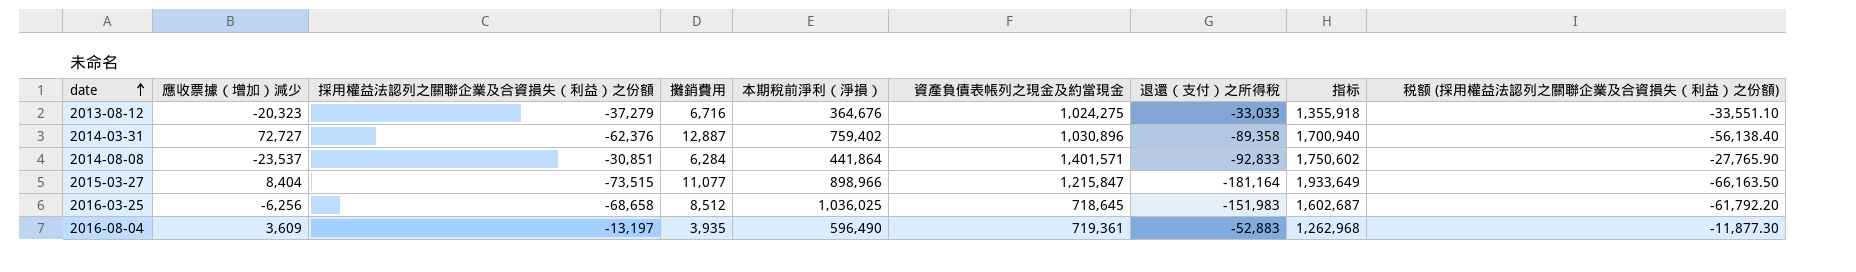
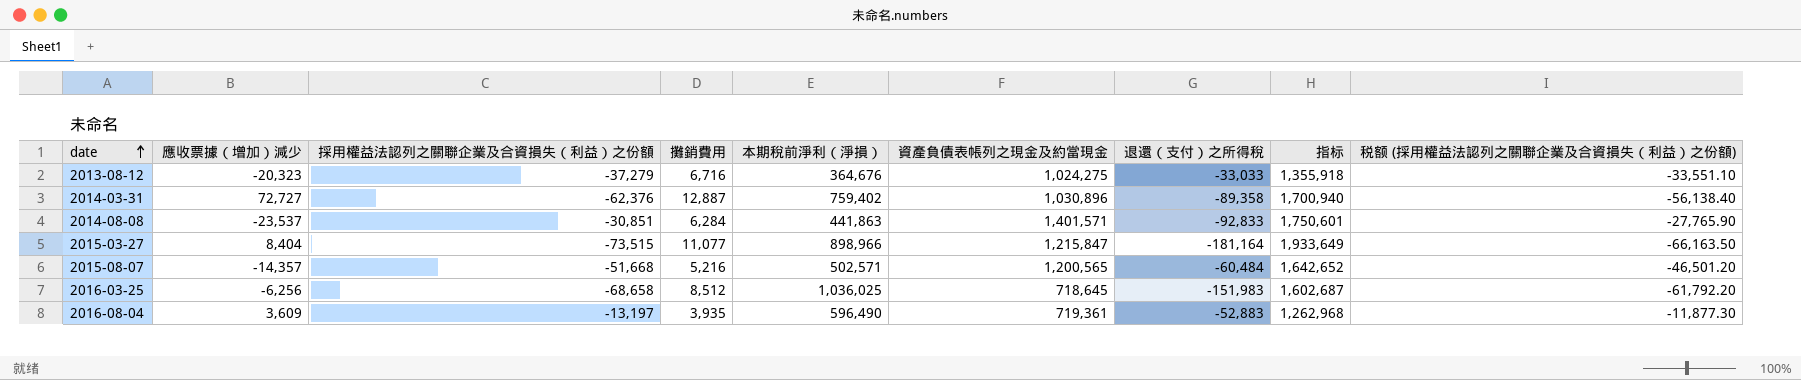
2014-08-08 | 本期稅前淨利（淨損）: 441,864 -> 441,863
2014-08-08 | 指标: 1,750,602 -> 1,750,601
row 2015-08-07: none -> -14,357 | -51,668 | 5,216 | 502,571 | 1,200,565 | -60,484 | 1,642,652 | -46,501.20

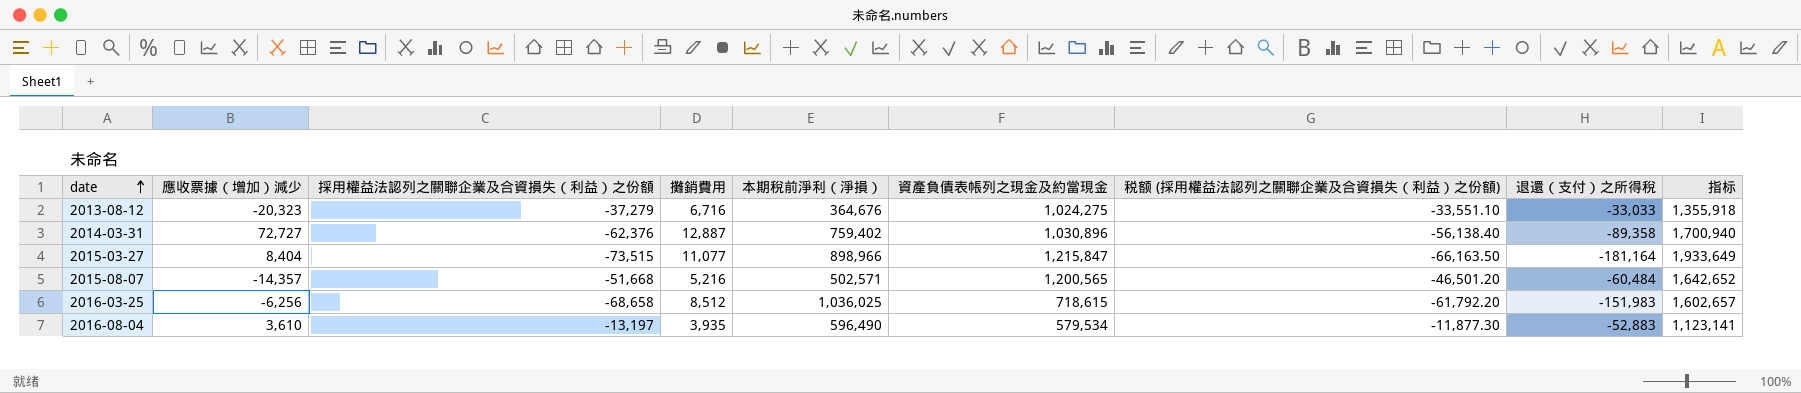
column 税额 (採用權益法認列之關聯企業及合資損失（利益）之份額) | position: 9 -> 7
row 2014-08-08: -23,537 | -30,851 | 6,284 | 441,863 | 1,401,571 | -92,833 | 1,750,601 | -27,765.90 -> none
2016-03-25 | 資產負債表帳列之現金及約當現金: 718,645 -> 718,615
2016-03-25 | 指标: 1,602,687 -> 1,602,657
2016-08-04 | 應收票據（增加）減少: 3,609 -> 3,610
2016-08-04 | 資產負債表帳列之現金及約當現金: 719,361 -> 579,534
2016-08-04 | 指标: 1,262,968 -> 1,123,141

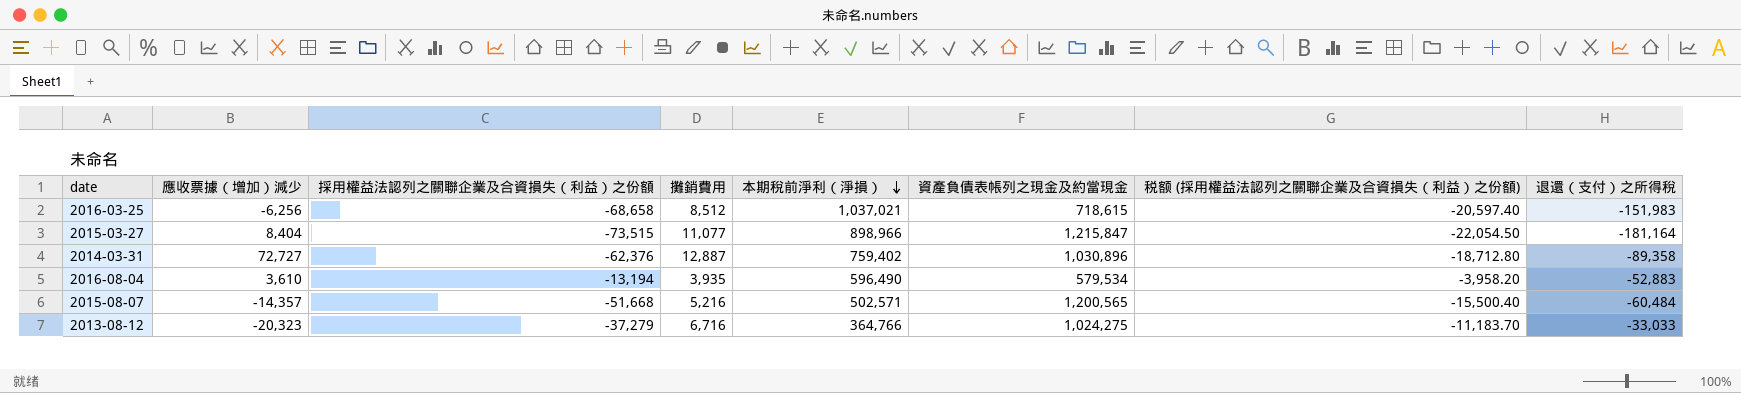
row order: date ascending -> 本期稅前淨利（淨損） descending
column 指标 | formula: [本期稅前淨利（淨損）] + [資產負債表帳列之現金及約當現金] + [退還（支付）之所得稅] -> none
column 税额 (採用權益法認列之關聯企業及合資損失（利益）之份額) | formula: [採用權益法認列之關聯企業及合資損失（利益）之份額] * 0.9 -> [採用權益法認列之關聯企業及合資損失（利益）之份額] * 0.3
2016-03-25 | 本期稅前淨利（淨損）: 1,036,025 -> 1,037,021
2016-08-04 | 採用權益法認列之關聯企業及合資損失（利益）之份額: -13,197 -> -13,194
2013-08-12 | 本期稅前淨利（淨損）: 364,676 -> 364,766

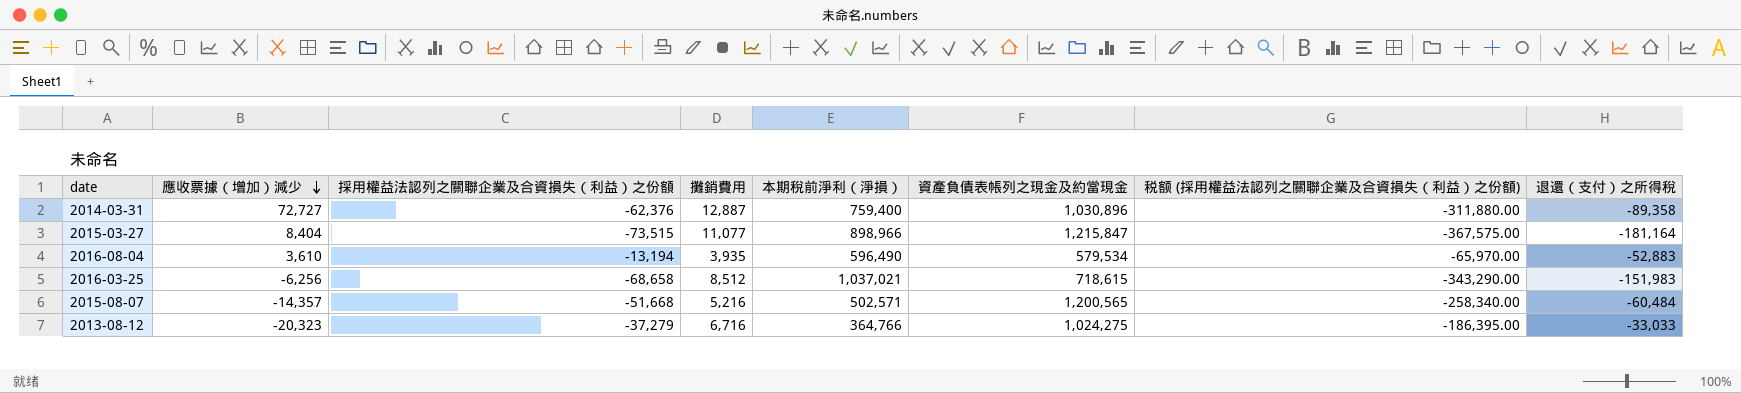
row order: 本期稅前淨利（淨損） descending -> 應收票據（增加）減少 descending
column 税额 (採用權益法認列之關聯企業及合資損失（利益）之份額) | formula: [採用權益法認列之關聯企業及合資損失（利益）之份額] * 0.3 -> [採用權益法認列之關聯企業及合資損失（利益）之份額] * 5
2014-03-31 | 本期稅前淨利（淨損）: 759,402 -> 759,400

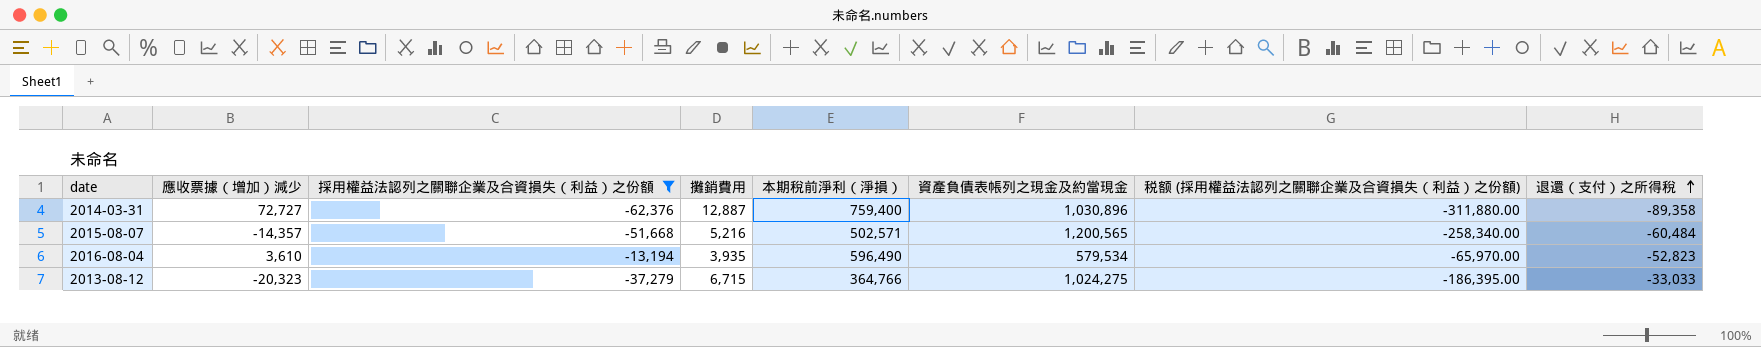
filter: none -> 採用權益法認列之關聯企業及合資損失（利益）之份額 >= -62,376
row order: 應收票據（增加）減少 descending -> 退還（支付）之所得稅 ascending
2016-08-04 | 退還（支付）之所得稅: -52,883 -> -52,823
2013-08-12 | 攤銷費用: 6,716 -> 6,715

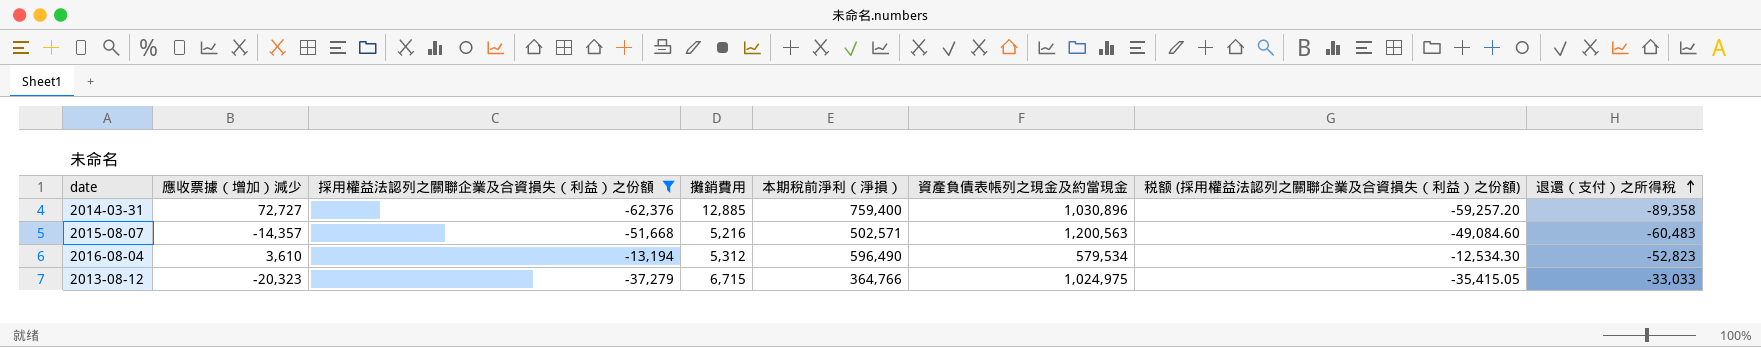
column 税额 (採用權益法認列之關聯企業及合資損失（利益）之份額) | formula: [採用權益法認列之關聯企業及合資損失（利益）之份額] * 5 -> [採用權益法認列之關聯企業及合資損失（利益）之份額] * 0.95
2014-03-31 | 攤銷費用: 12,887 -> 12,885
2015-08-07 | 資產負債表帳列之現金及約當現金: 1,200,565 -> 1,200,563
2015-08-07 | 退還（支付）之所得稅: -60,484 -> -60,483
2016-08-04 | 攤銷費用: 3,935 -> 5,312
2013-08-12 | 資產負債表帳列之現金及約當現金: 1,024,275 -> 1,024,975

